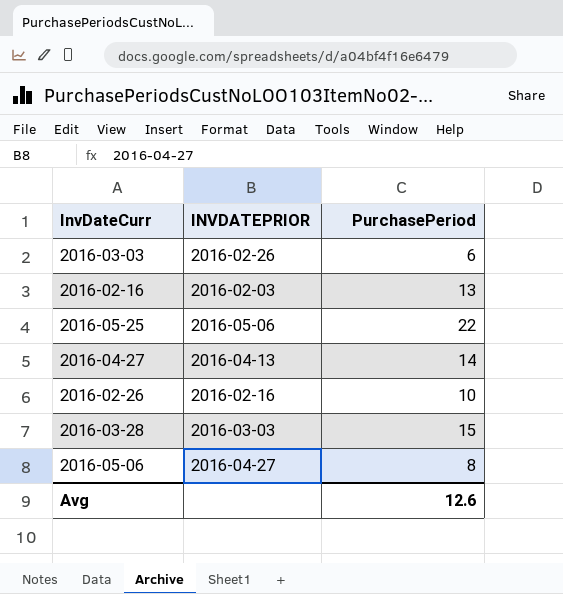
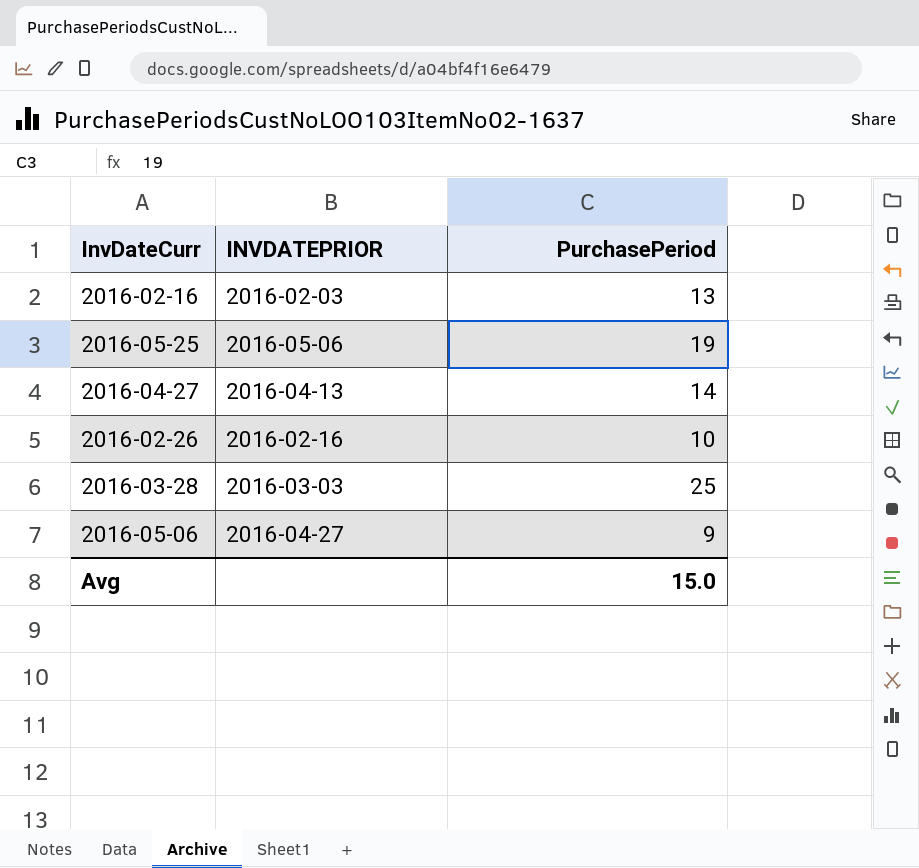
row 2016-03-03: 2016-02-26 | 6 -> none
2016-05-25 | PurchasePeriod: 22 -> 19
2016-03-28 | PurchasePeriod: 15 -> 25
2016-05-06 | PurchasePeriod: 8 -> 9
Avg | PurchasePeriod: 12.6 -> 15.0

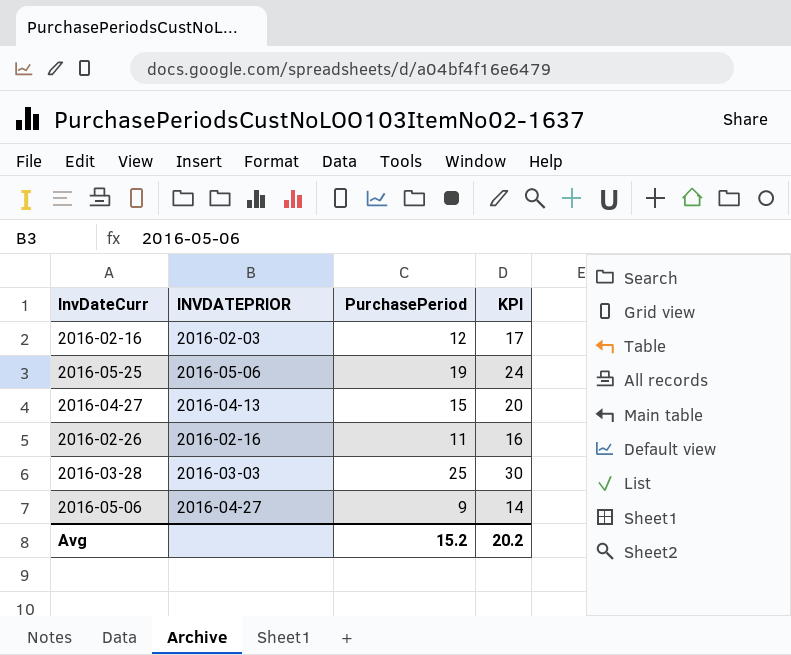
column KPI | formula: none -> [PurchasePeriod] + 5
2016-02-16 | PurchasePeriod: 13 -> 12
2016-04-27 | PurchasePeriod: 14 -> 15
2016-02-26 | PurchasePeriod: 10 -> 11
Avg | PurchasePeriod: 15.0 -> 15.2

